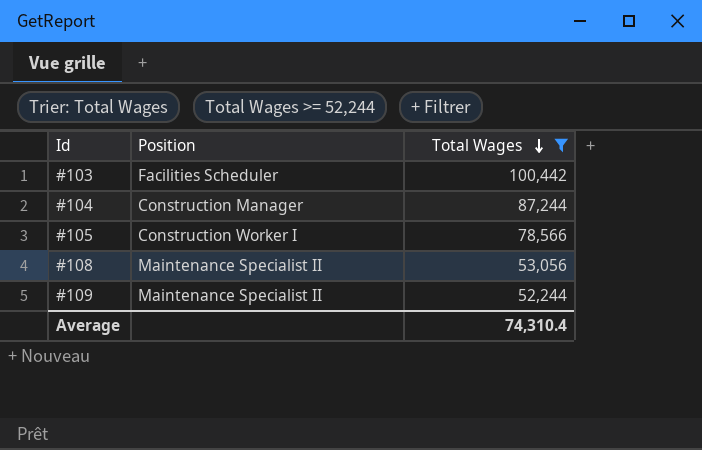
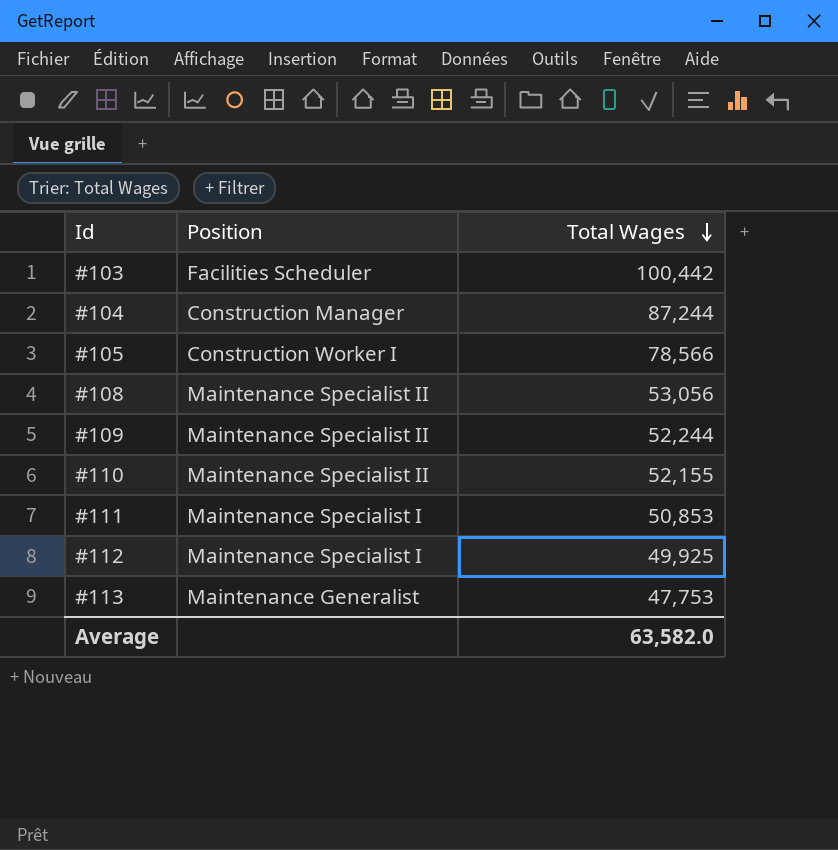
filter: Total Wages >= 52,244 -> none
Average | Total Wages: 74,310.4 -> 63,582.0

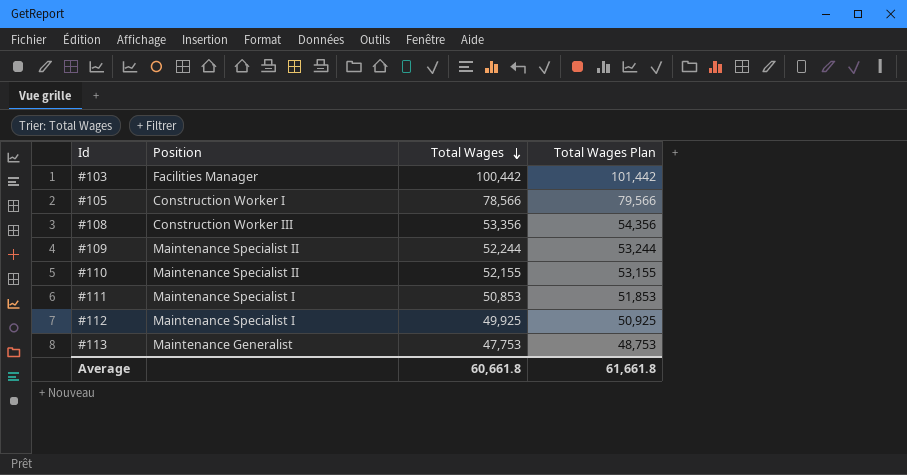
column Total Wages Plan | formula: none -> [Total Wages] + 1000
row #104: Construction Manager | 87,244 -> none
#103 | Position: Facilities Scheduler -> Facilities Manager
#108 | Position: Maintenance Specialist II -> Construction Worker III
#108 | Total Wages: 53,056 -> 53,356
Average | Total Wages: 63,582.0 -> 60,661.8

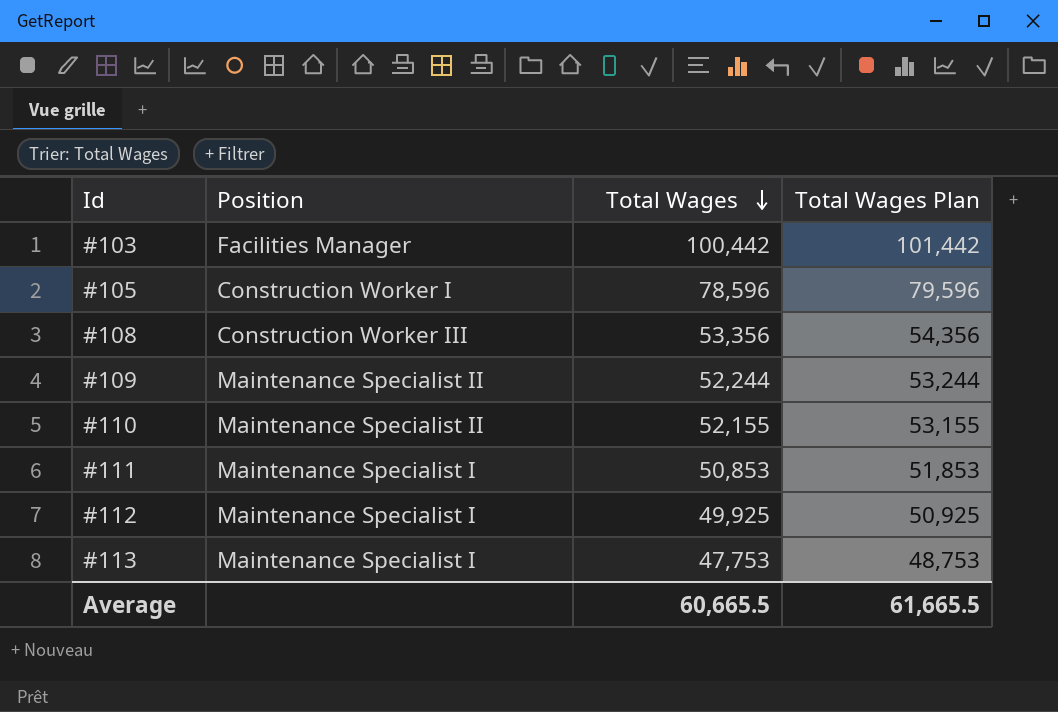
#105 | Total Wages: 78,566 -> 78,596
#105 | Total Wages Plan: 79,566 -> 79,596
#113 | Position: Maintenance Generalist -> Maintenance Specialist I
Average | Total Wages: 60,661.8 -> 60,665.5
Average | Total Wages Plan: 61,661.8 -> 61,665.5

